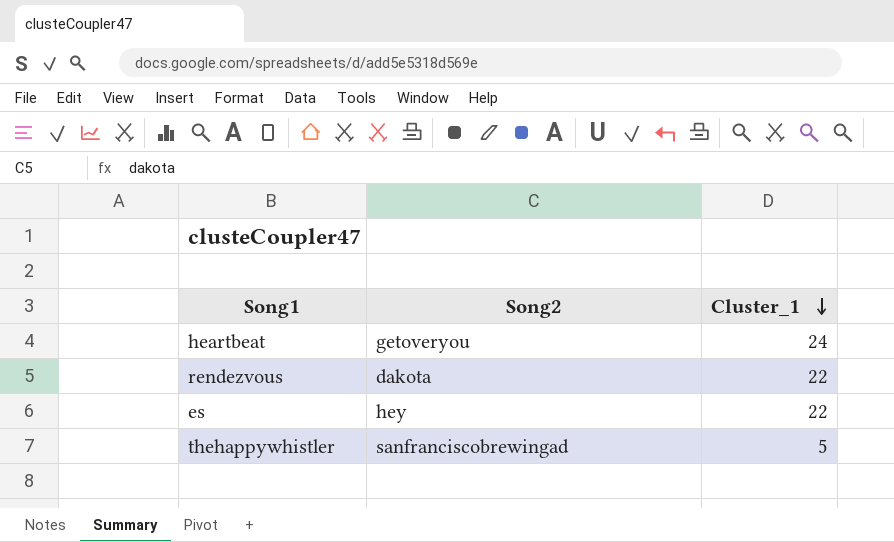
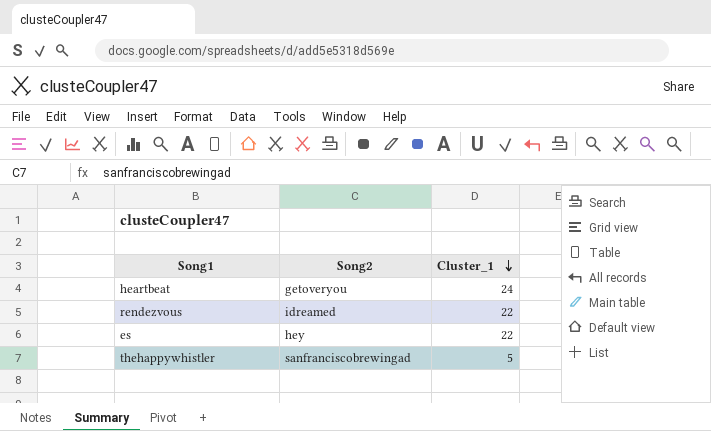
rendezvous | Song2: dakota -> idreamed

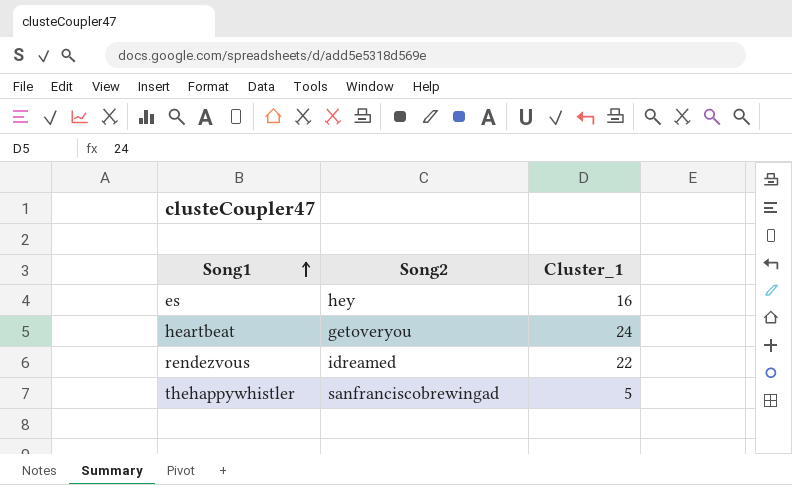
row order: Cluster_1 descending -> Song1 ascending
es | Cluster_1: 22 -> 16

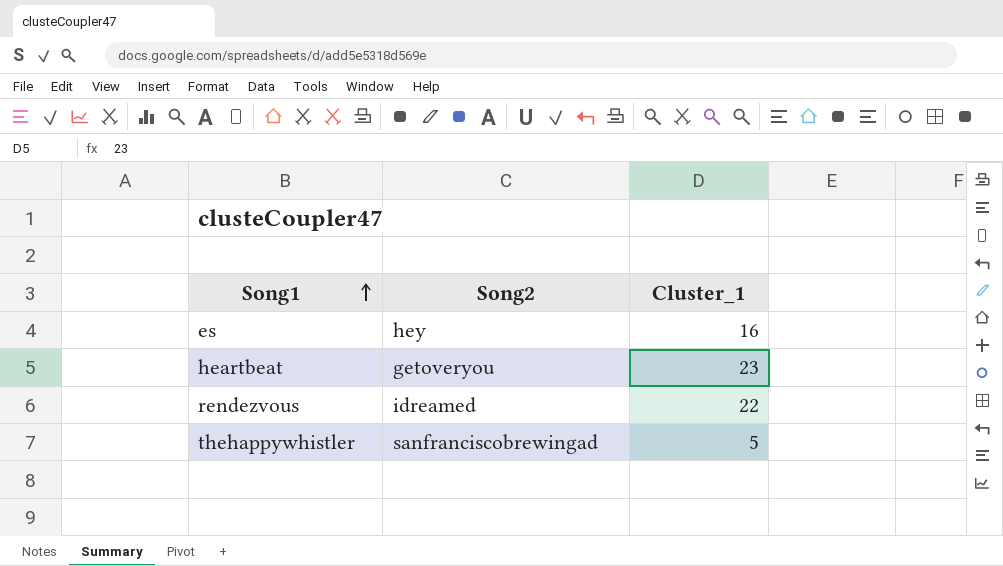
heartbeat | Cluster_1: 24 -> 23

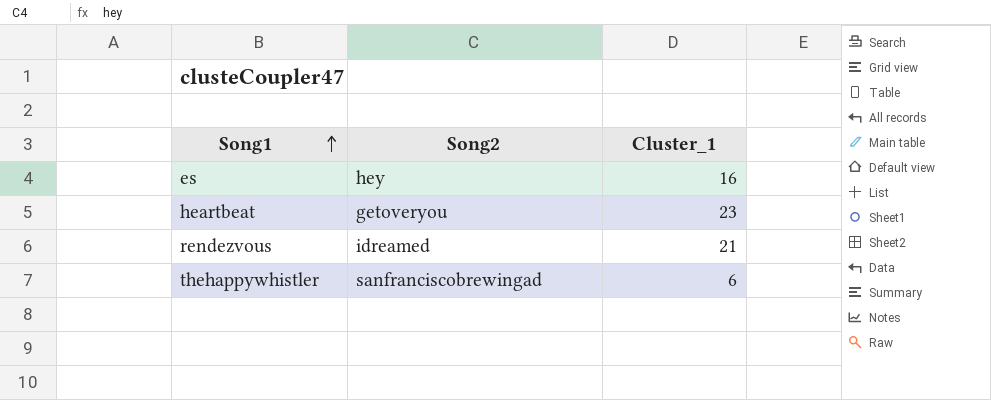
rendezvous | Cluster_1: 22 -> 21
thehappywhistler | Cluster_1: 5 -> 6

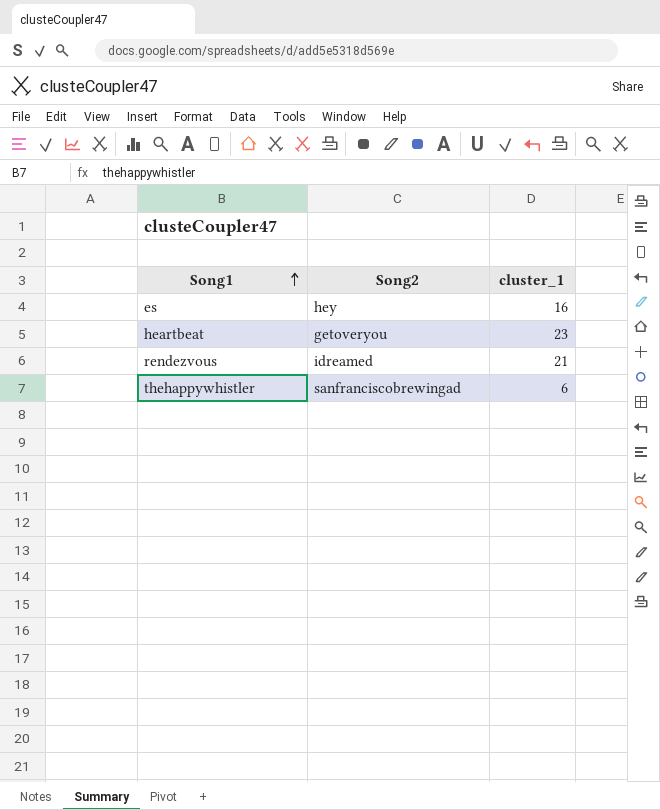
column name: Cluster_1 -> cluster_1

